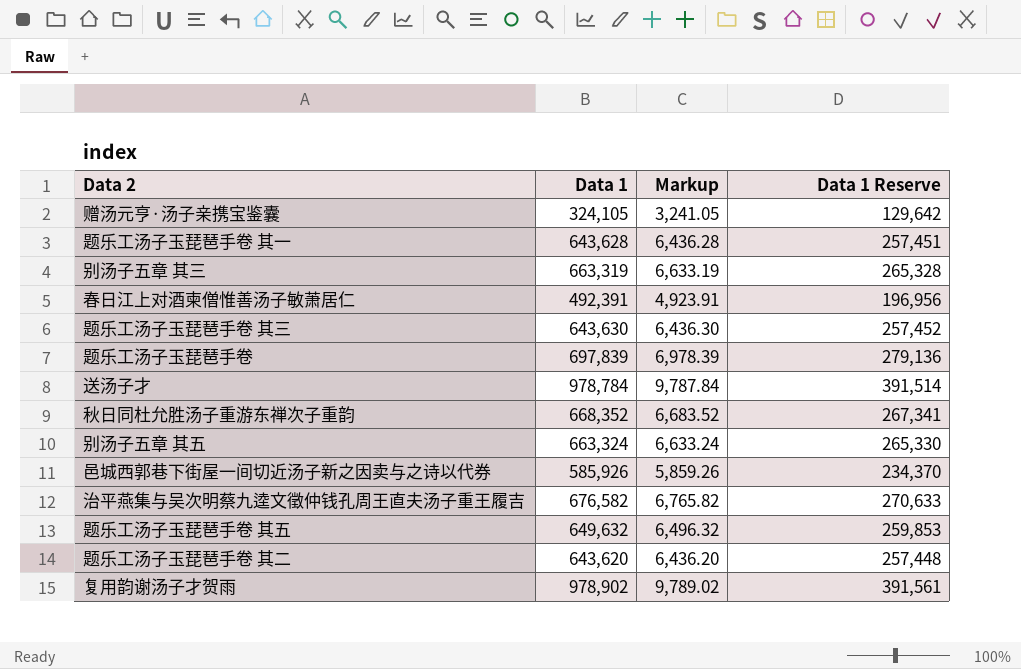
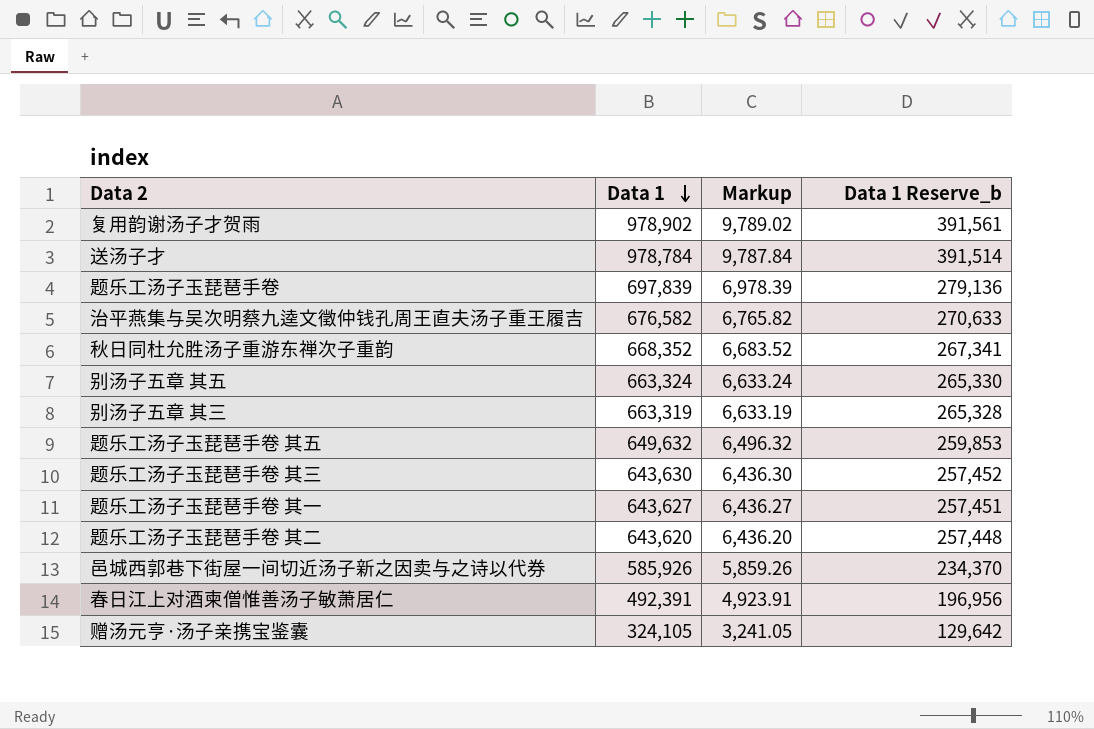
row order: none -> Data 1 descending
column name: Data 1 Reserve -> Data 1 Reserve_b
题乐工汤子玉琵琶手卷 其一 | Data 1: 643,628 -> 643,627
题乐工汤子玉琵琶手卷 其一 | Markup: 6,436.28 -> 6,436.27

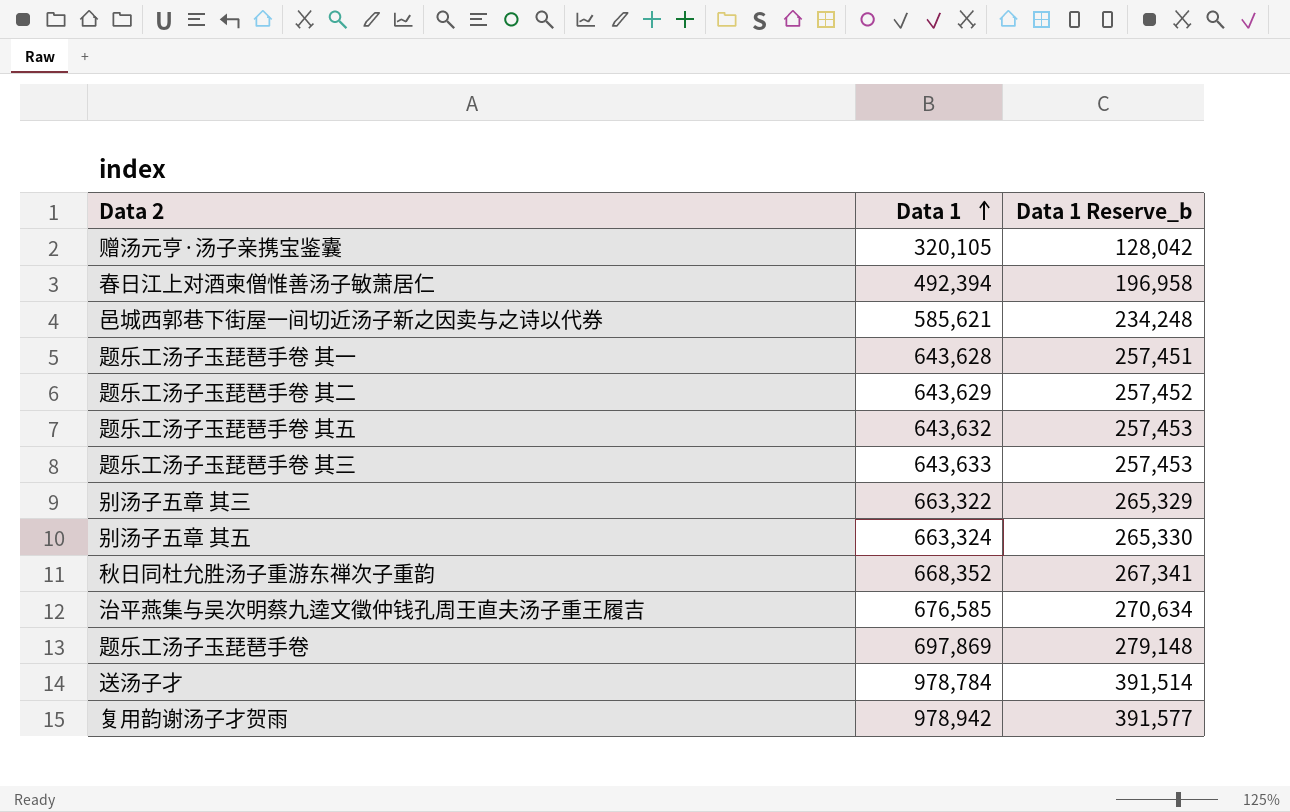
row order: Data 1 descending -> Data 1 ascending
column Markup | formula: [Data 1] * 0.01 -> none
赠汤元亨·汤子亲携宝鉴囊 | Data 1: 324,105 -> 320,105
赠汤元亨·汤子亲携宝鉴囊 | Data 1 Reserve_b: 129,642 -> 128,042
春日江上对酒柬僧惟善汤子敏萧居仁 | Data 1: 492,391 -> 492,394
春日江上对酒柬僧惟善汤子敏萧居仁 | Data 1 Reserve_b: 196,956 -> 196,958
邑城西郭巷下街屋一间切近汤子新之因卖与之诗以代券 | Data 1: 585,926 -> 585,621
邑城西郭巷下街屋一间切近汤子新之因卖与之诗以代券 | Data 1 Reserve_b: 234,370 -> 234,248
题乐工汤子玉琵琶手卷 其一 | Data 1: 643,627 -> 643,628
题乐工汤子玉琵琶手卷 其二 | Data 1: 643,620 -> 643,629
题乐工汤子玉琵琶手卷 其二 | Data 1 Reserve_b: 257,448 -> 257,452
题乐工汤子玉琵琶手卷 其五 | Data 1: 649,632 -> 643,632
题乐工汤子玉琵琶手卷 其五 | Data 1 Reserve_b: 259,853 -> 257,453
题乐工汤子玉琵琶手卷 其三 | Data 1: 643,630 -> 643,633
题乐工汤子玉琵琶手卷 其三 | Data 1 Reserve_b: 257,452 -> 257,453
别汤子五章 其三 | Data 1: 663,319 -> 663,322
别汤子五章 其三 | Data 1 Reserve_b: 265,328 -> 265,329
治平燕集与吴次明蔡九逵文徵仲钱孔周王直夫汤子重王履吉 | Data 1: 676,582 -> 676,585
治平燕集与吴次明蔡九逵文徵仲钱孔周王直夫汤子重王履吉 | Data 1 Reserve_b: 270,633 -> 270,634
题乐工汤子玉琵琶手卷 | Data 1: 697,839 -> 697,869
题乐工汤子玉琵琶手卷 | Data 1 Reserve_b: 279,136 -> 279,148
复用韵谢汤子才贺雨 | Data 1: 978,902 -> 978,942
复用韵谢汤子才贺雨 | Data 1 Reserve_b: 391,561 -> 391,577

